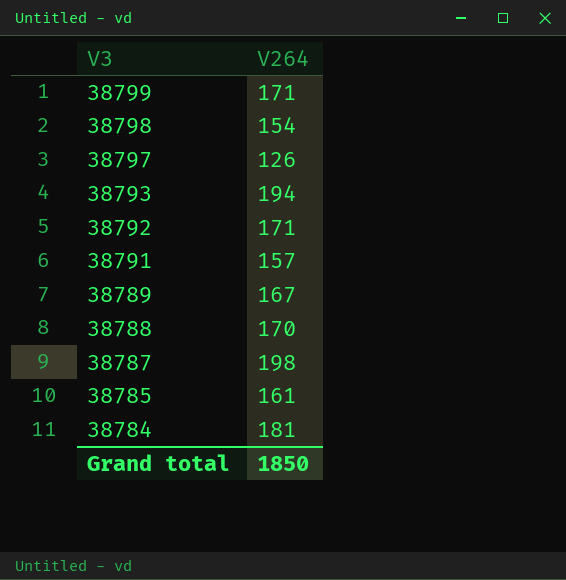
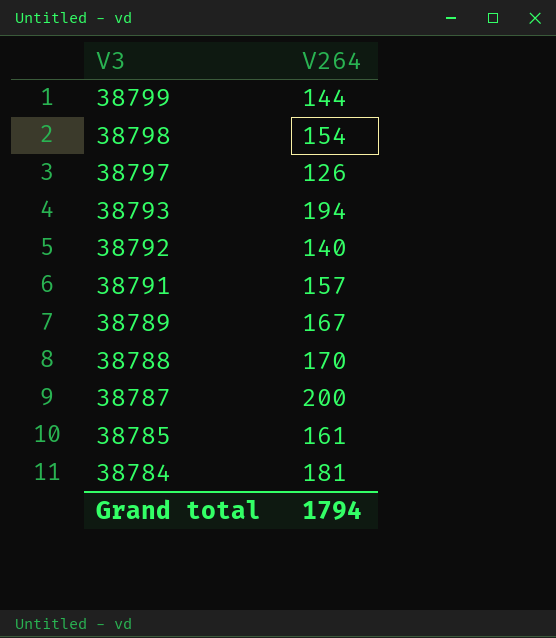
38799 | V264: 171 -> 144
38792 | V264: 171 -> 140
38787 | V264: 198 -> 200
Grand total | V264: 1850 -> 1794

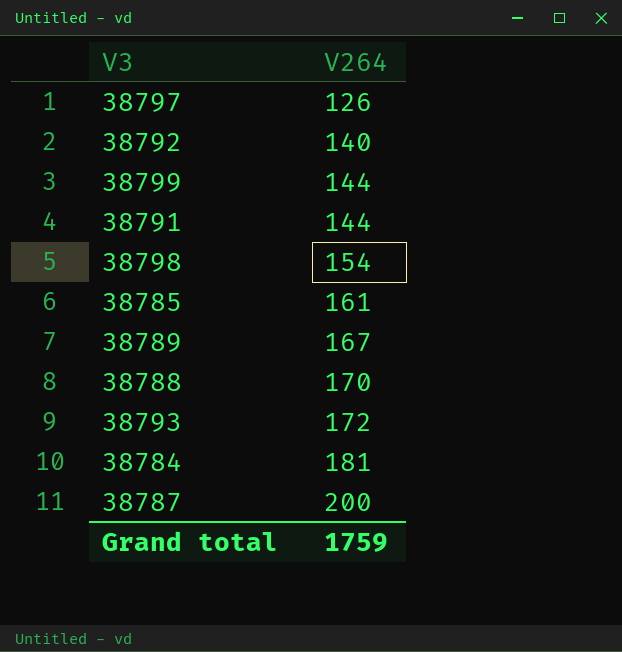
row order: V3 descending -> V264 ascending
38791 | V264: 157 -> 144
38793 | V264: 194 -> 172
Grand total | V264: 1794 -> 1759

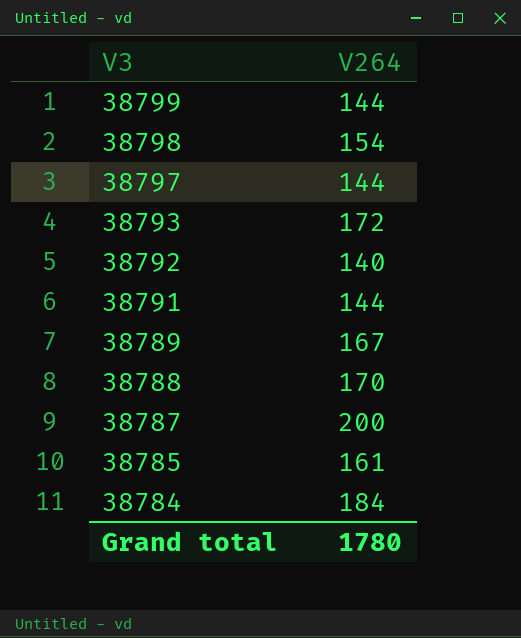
row order: V264 ascending -> V3 descending
38797 | V264: 126 -> 144
38784 | V264: 181 -> 184
Grand total | V264: 1759 -> 1780

